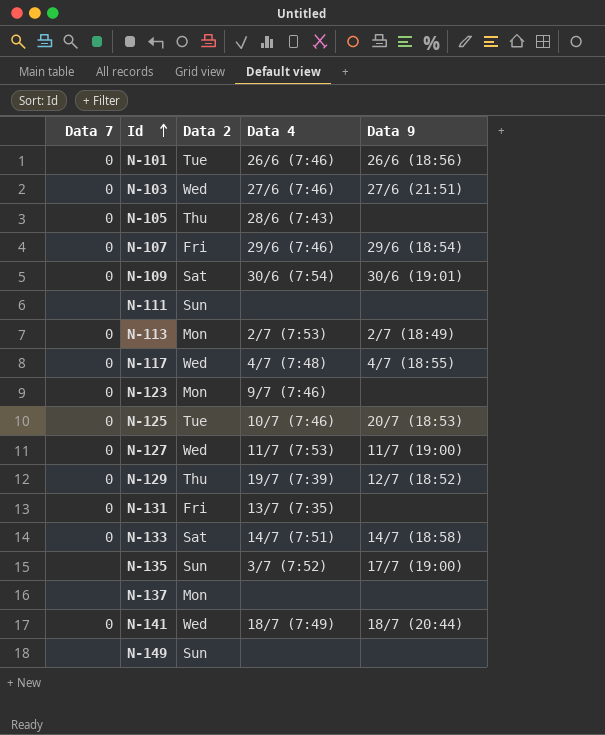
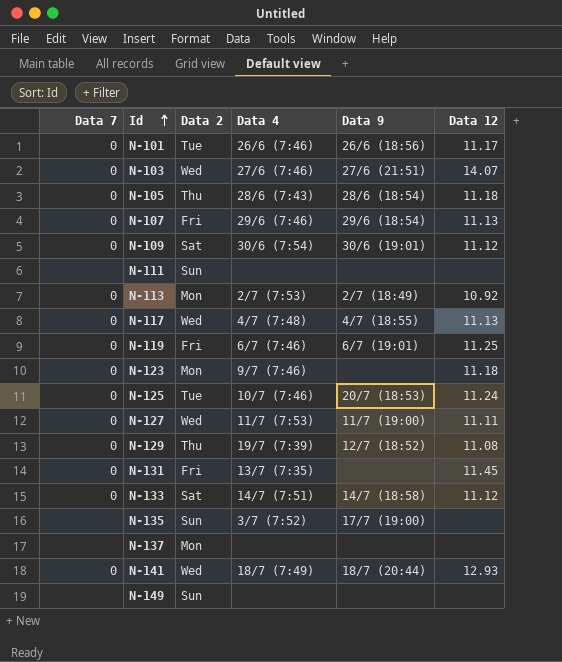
column Data 12 | position: none -> 6
N-105 | Data 9: none -> 28/6 (18:54)
row N-119: none -> 0 | Fri | 6/7 (7:46) | 6/7 (19:01) | 11.25

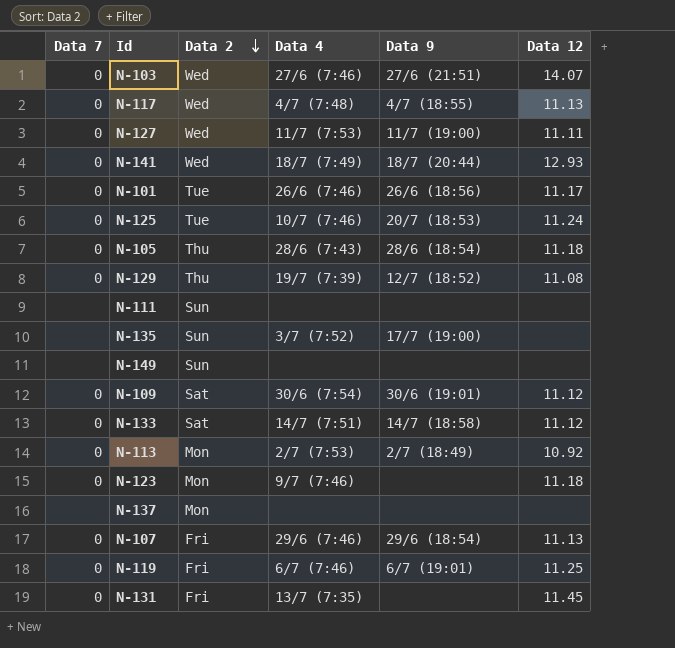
row order: Id ascending -> Data 2 descending

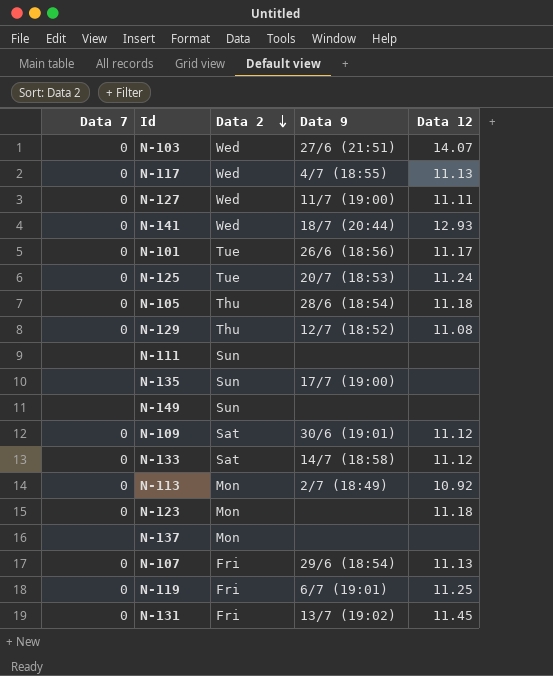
column Data 4 | position: 4 -> none
N-131 | Data 9: none -> 13/7 (19:02)

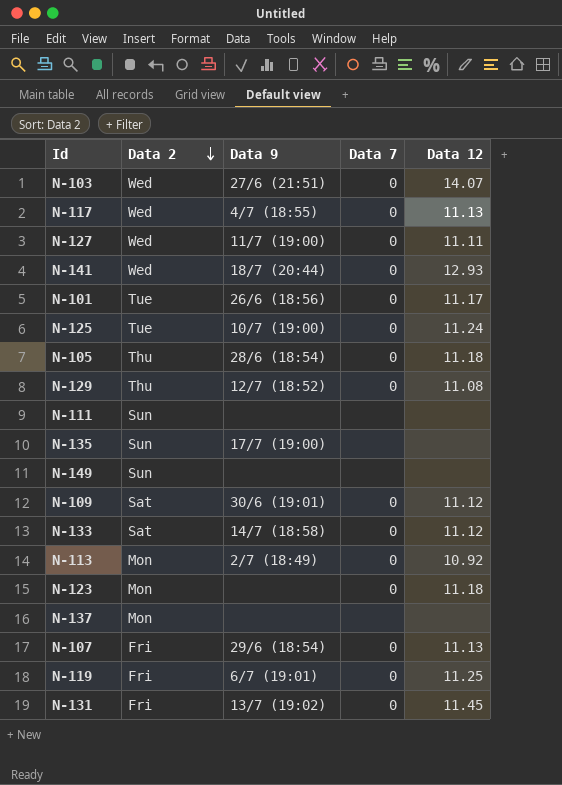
column Data 7 | position: 1 -> 4
N-125 | Data 9: 20/7 (18:53) -> 10/7 (19:00)

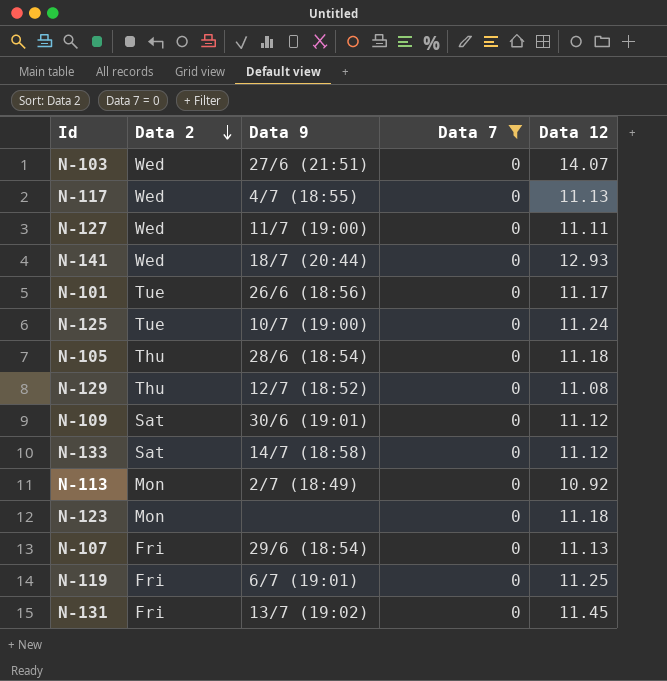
filter: none -> Data 7 = 0

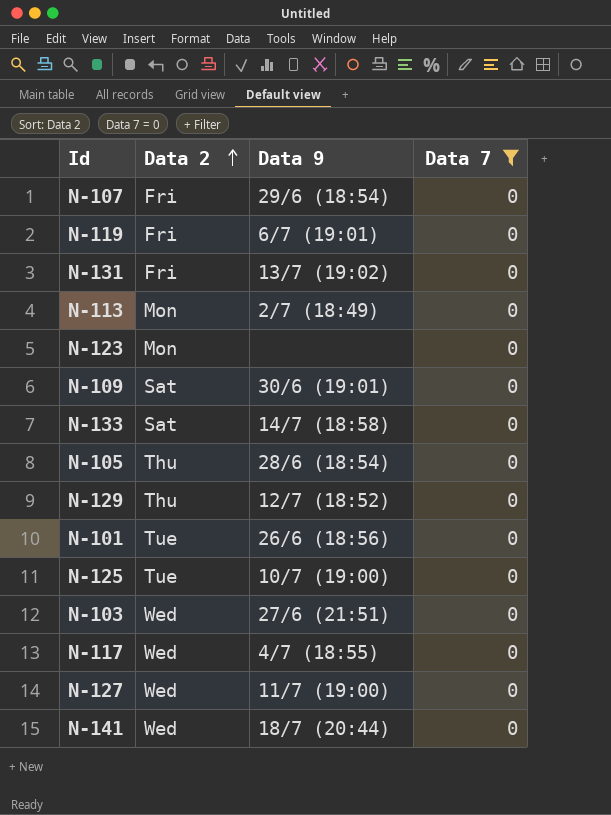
row order: Data 2 descending -> Data 2 ascending
column Data 12 | position: 5 -> none

